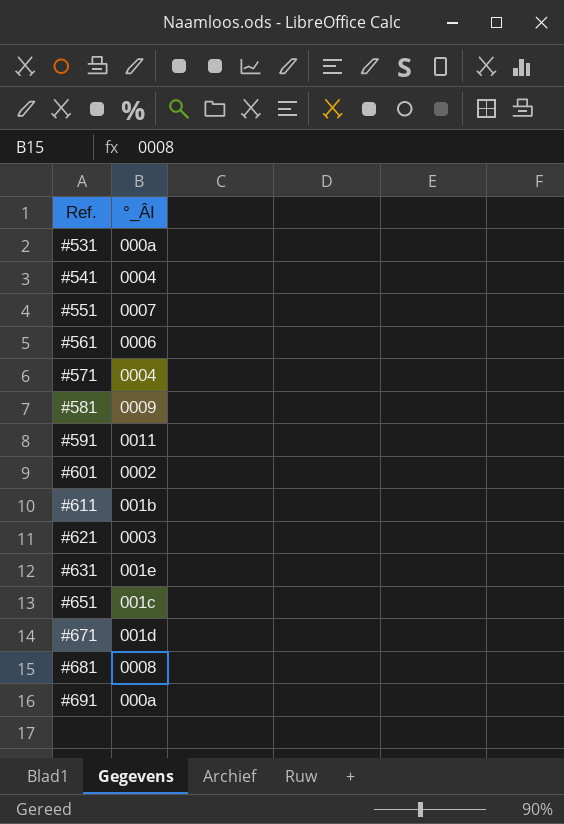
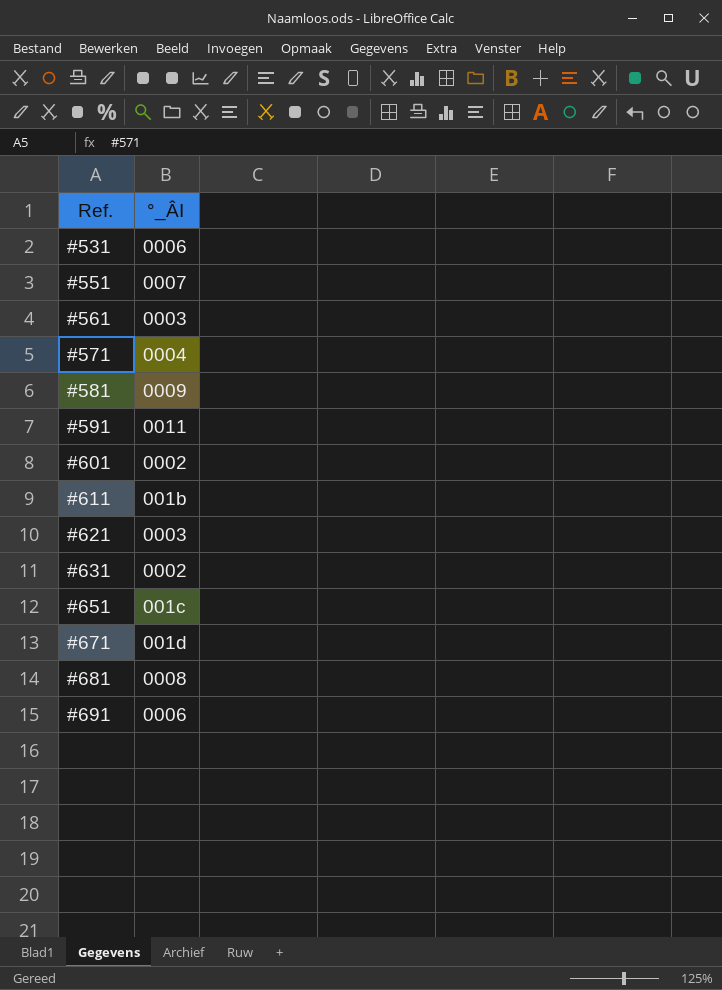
row #541: 0004 -> none
#531 | °_ÂI: 000a -> 0006
#561 | °_ÂI: 0006 -> 0003
#631 | °_ÂI: 001e -> 0002
#691 | °_ÂI: 000a -> 0006

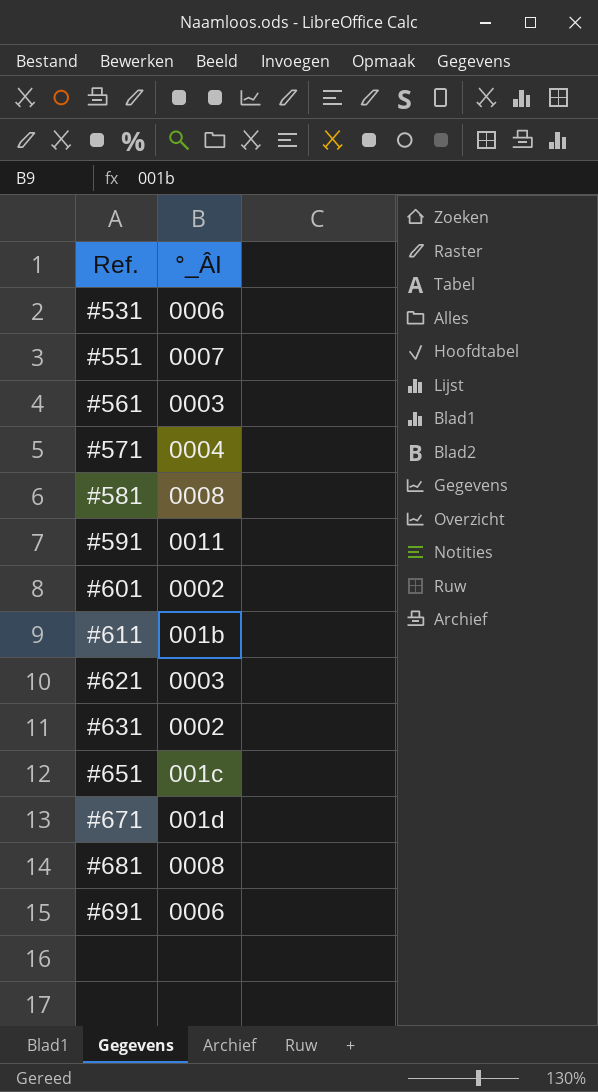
#581 | °_ÂI: 0009 -> 0008

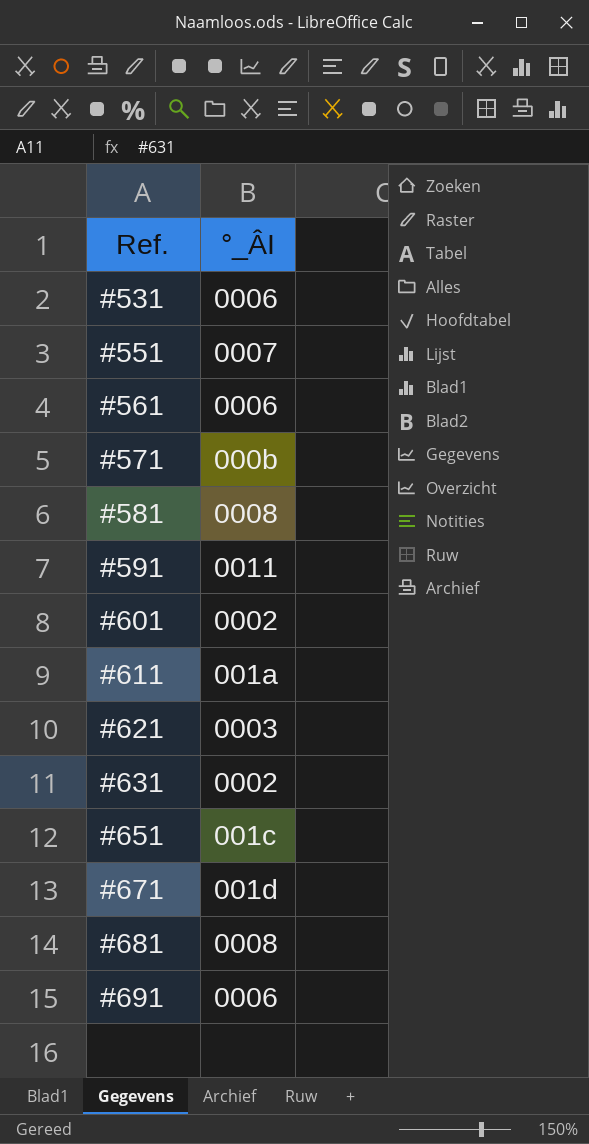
#561 | °_ÂI: 0003 -> 0006
#571 | °_ÂI: 0004 -> 000b
#611 | °_ÂI: 001b -> 001a

